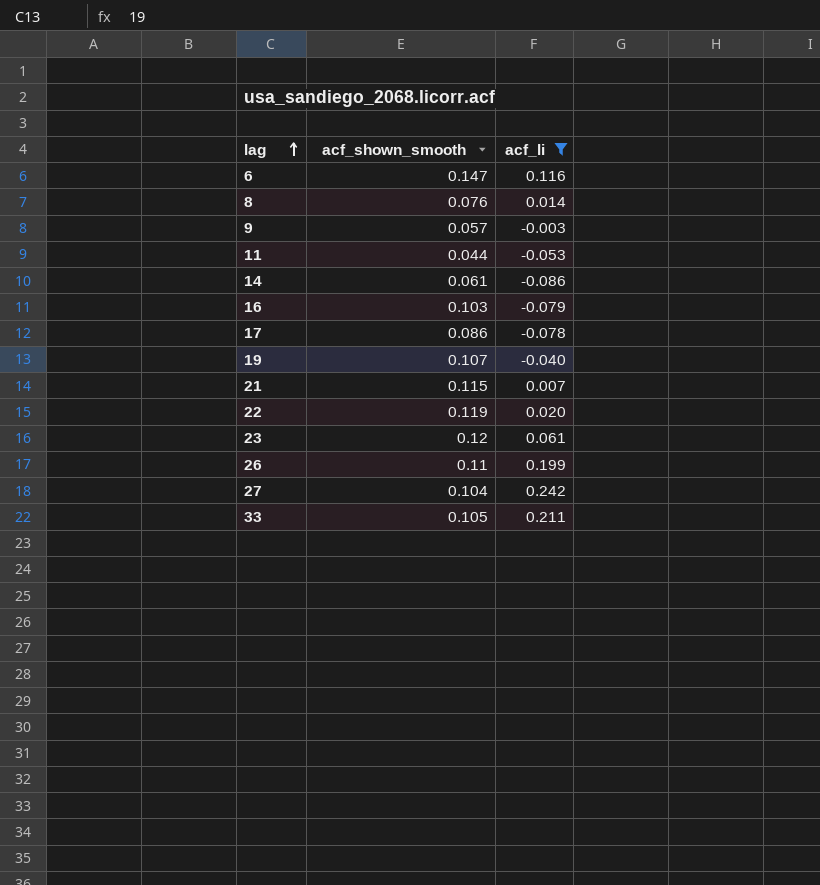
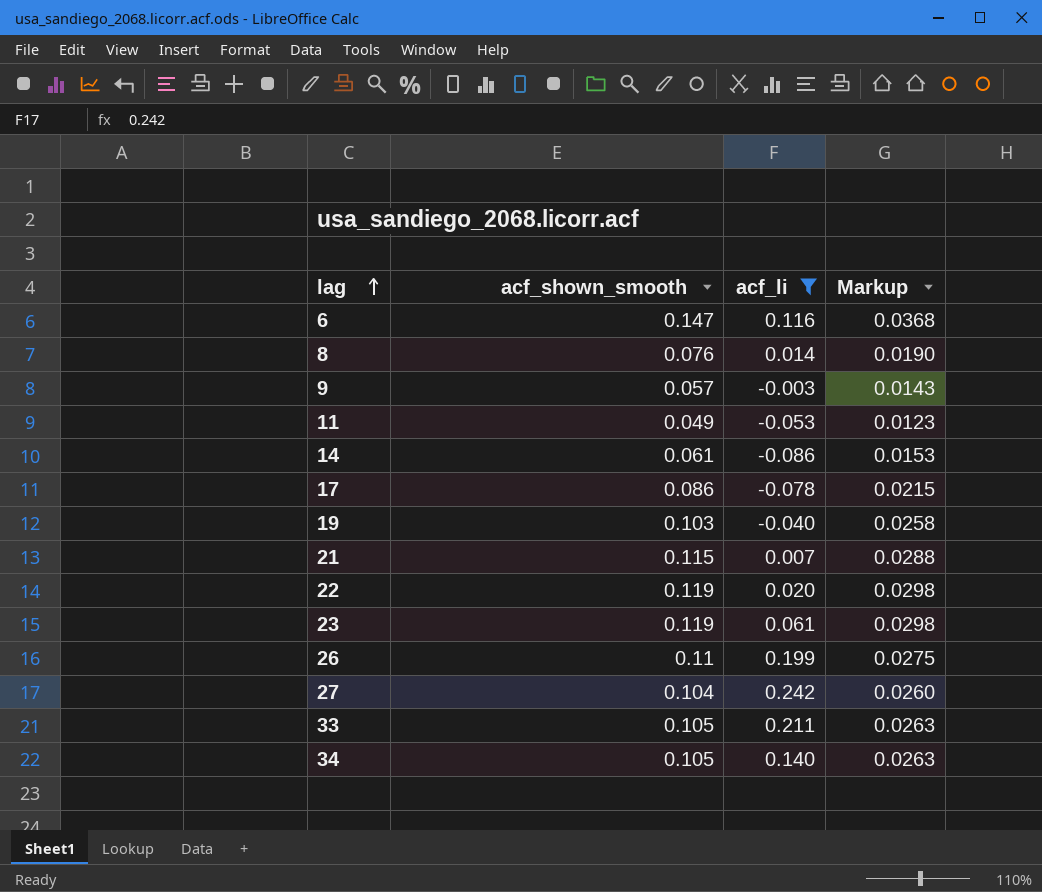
column Markup | formula: none -> [acf_shown_smooth] * 0.25
row 16: 0.103 | -0.079 -> none
11 | acf_shown_smooth: 0.044 -> 0.049
19 | acf_shown_smooth: 0.107 -> 0.103
23 | acf_shown_smooth: 0.12 -> 0.119
row 34: none -> 0.105 | 0.140 | 0.0263

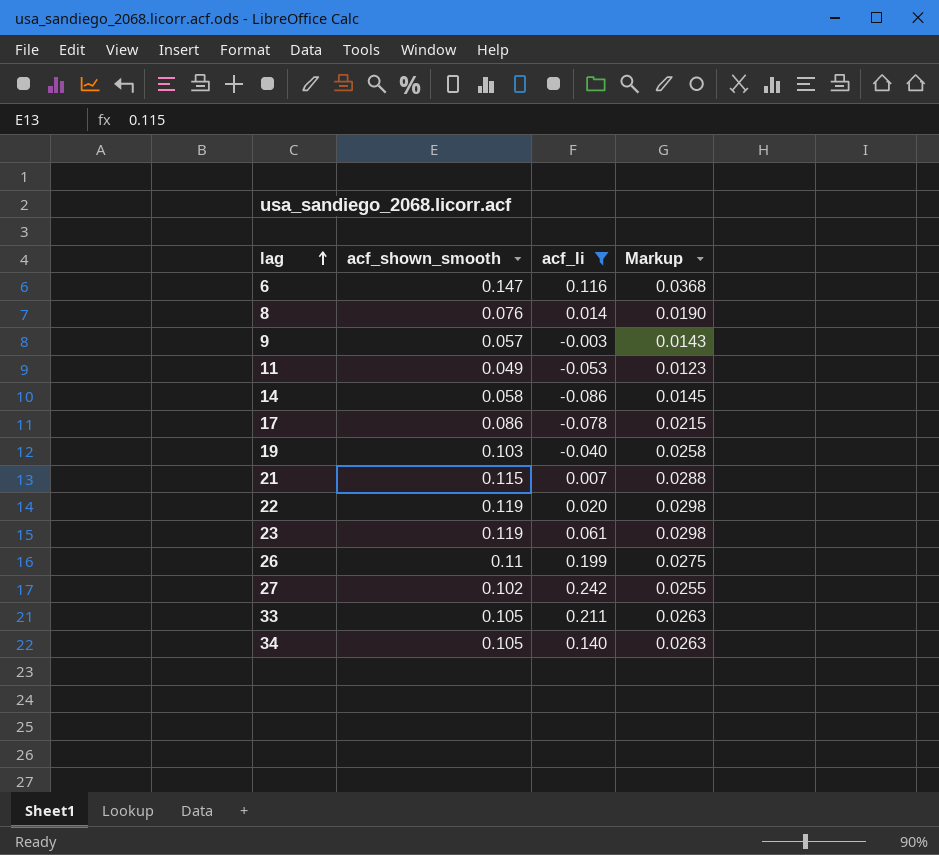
14 | acf_shown_smooth: 0.061 -> 0.058
14 | Markup: 0.0153 -> 0.0145
27 | acf_shown_smooth: 0.104 -> 0.102
27 | Markup: 0.0260 -> 0.0255

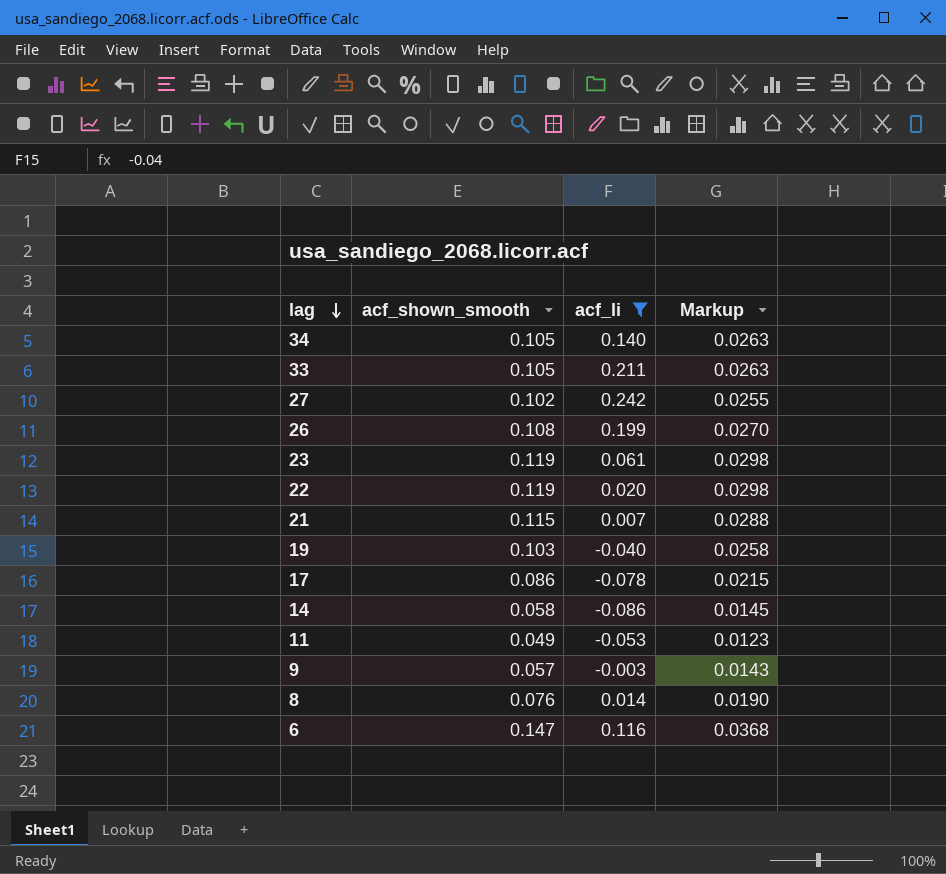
row order: lag ascending -> lag descending
26 | acf_shown_smooth: 0.11 -> 0.108
26 | Markup: 0.0275 -> 0.0270

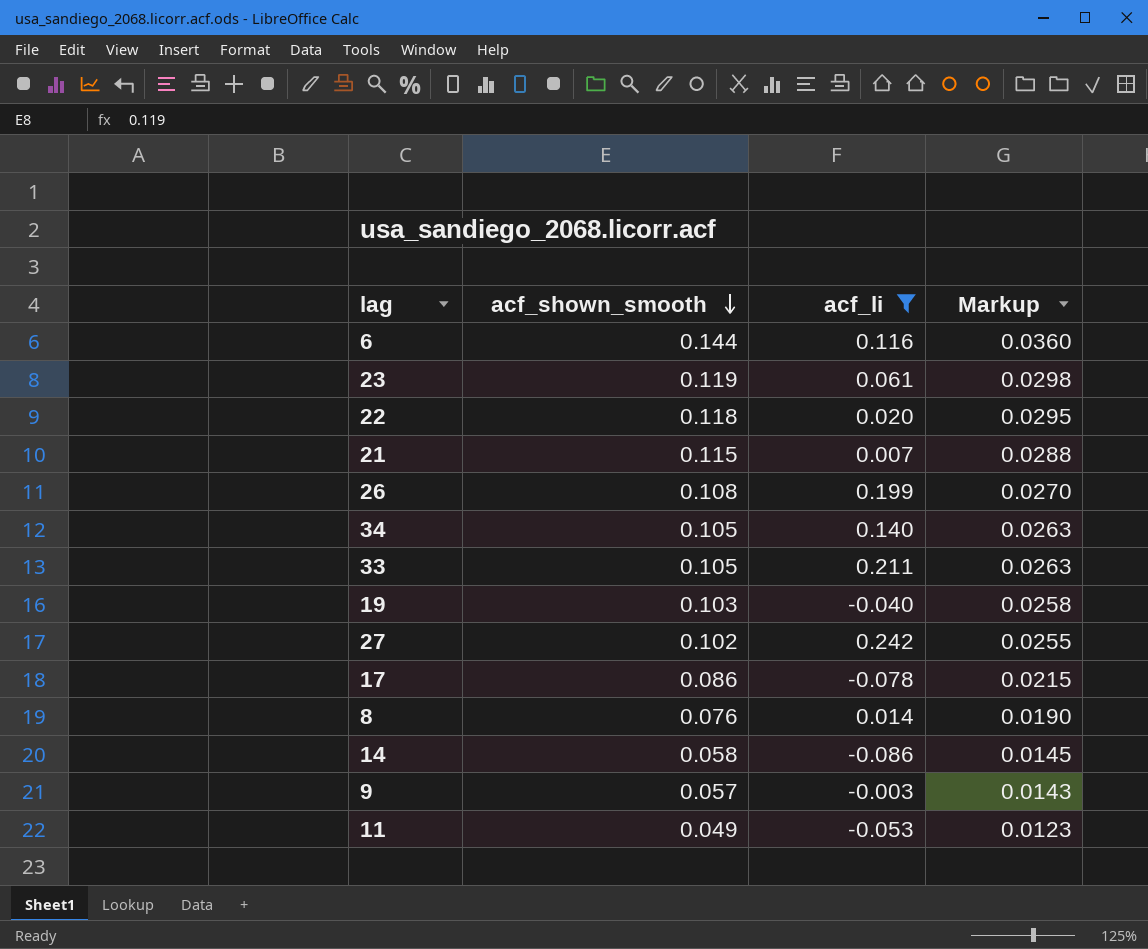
row order: lag descending -> acf_shown_smooth descending
6 | acf_shown_smooth: 0.147 -> 0.144
6 | Markup: 0.0368 -> 0.0360
22 | acf_shown_smooth: 0.119 -> 0.118
22 | Markup: 0.0298 -> 0.0295

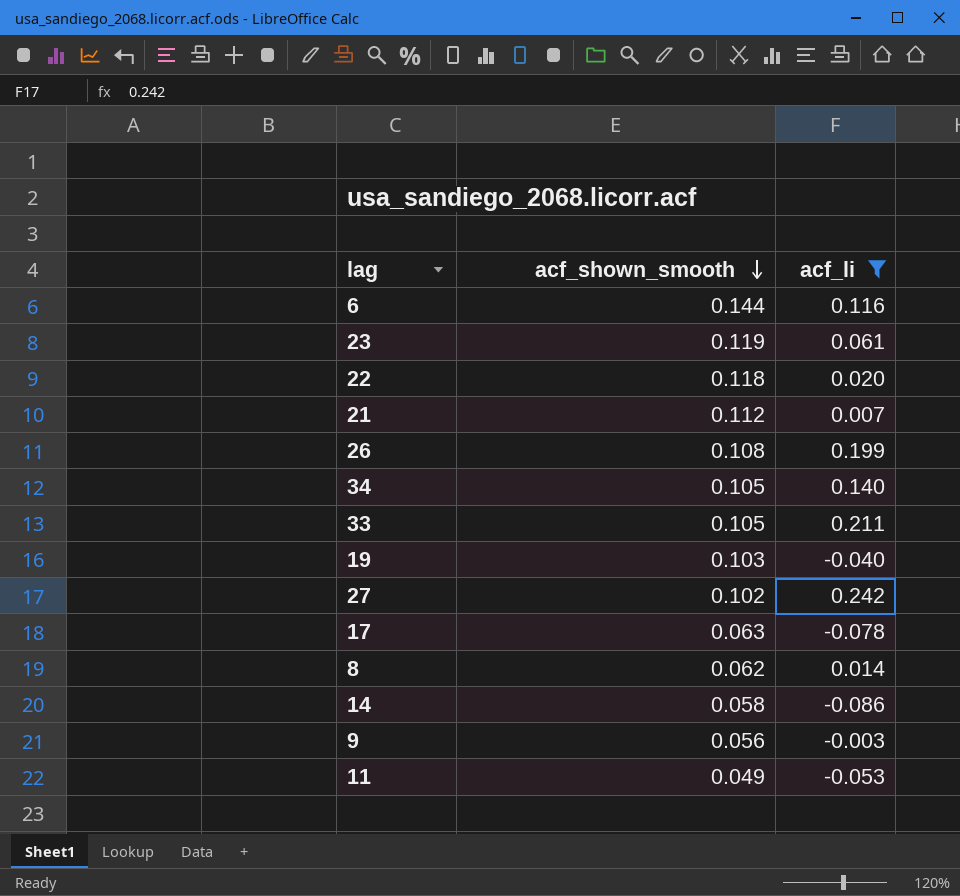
column Markup | formula: [acf_shown_smooth] * 0.25 -> none
21 | acf_shown_smooth: 0.115 -> 0.112
17 | acf_shown_smooth: 0.086 -> 0.063
8 | acf_shown_smooth: 0.076 -> 0.062
9 | acf_shown_smooth: 0.057 -> 0.056

